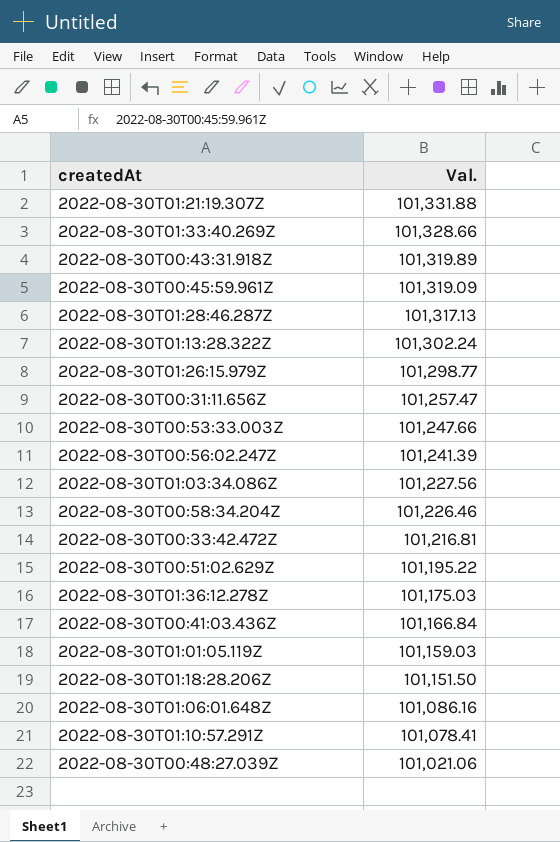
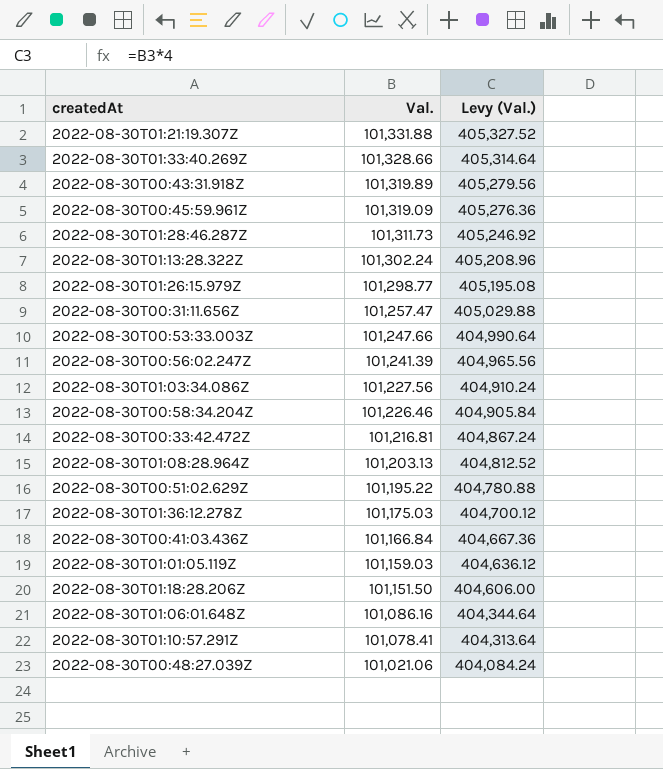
column Levy (Val.) | formula: none -> [Val.] * 4
2022-08-30T01:28:46.287Z | Val.: 101,317.13 -> 101,311.73
row 2022-08-30T01:08:28.964Z: none -> 101,203.13 | 404,812.52

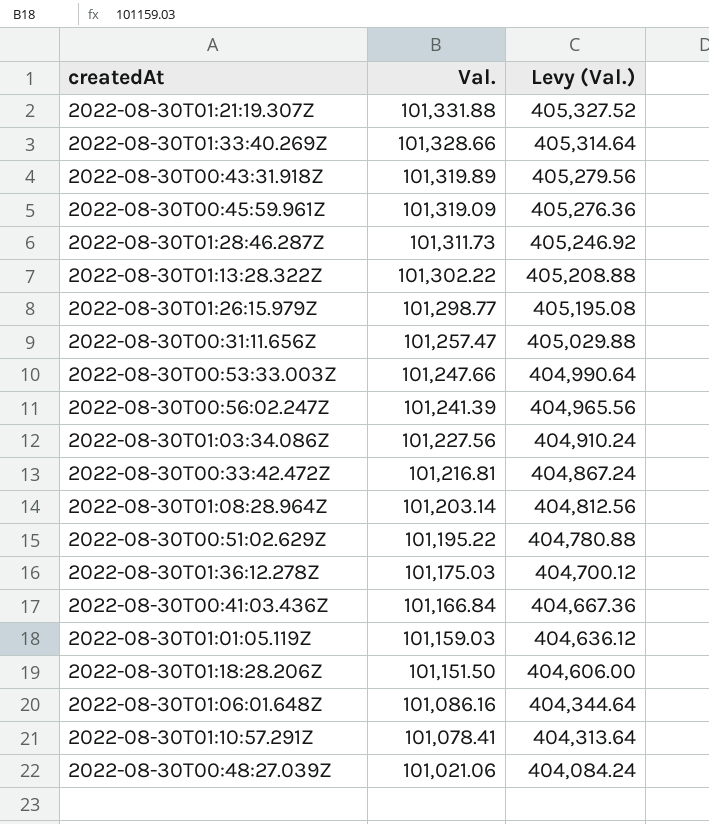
row 2022-08-30T00:58:34.204Z: 101,226.46 | 404,905.84 -> none
2022-08-30T01:13:28.322Z | Val.: 101,302.24 -> 101,302.22
2022-08-30T01:13:28.322Z | Levy (Val.): 405,208.96 -> 405,208.88
2022-08-30T01:08:28.964Z | Val.: 101,203.13 -> 101,203.14
2022-08-30T01:08:28.964Z | Levy (Val.): 404,812.52 -> 404,812.56

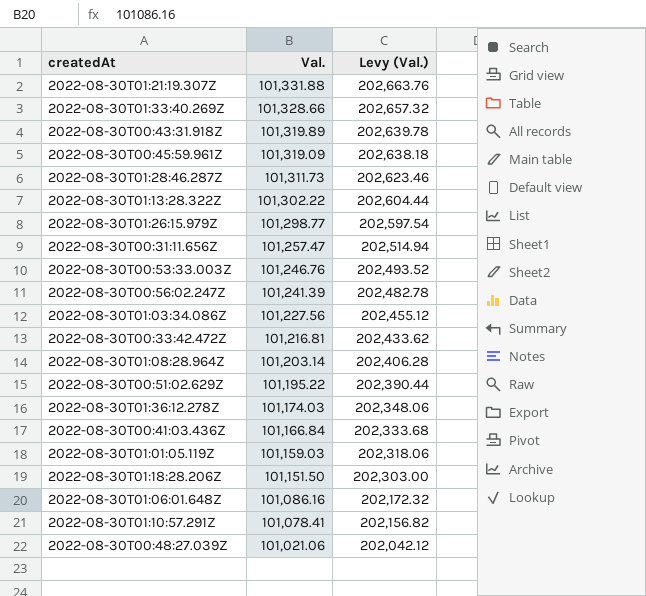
column Levy (Val.) | formula: [Val.] * 4 -> [Val.] * 2
2022-08-30T00:53:33.003Z | Val.: 101,247.66 -> 101,246.76
2022-08-30T01:36:12.278Z | Val.: 101,175.03 -> 101,174.03

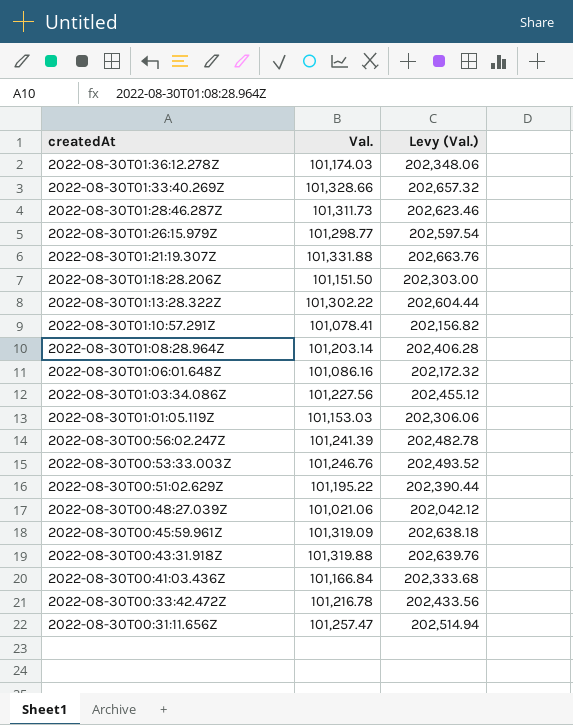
row order: Val. descending -> createdAt descending
2022-08-30T01:01:05.119Z | Val.: 101,159.03 -> 101,153.03
2022-08-30T01:01:05.119Z | Levy (Val.): 202,318.06 -> 202,306.06
2022-08-30T00:43:31.918Z | Val.: 101,319.89 -> 101,319.88
2022-08-30T00:43:31.918Z | Levy (Val.): 202,639.78 -> 202,639.76
2022-08-30T00:33:42.472Z | Val.: 101,216.81 -> 101,216.78
2022-08-30T00:33:42.472Z | Levy (Val.): 202,433.62 -> 202,433.56

